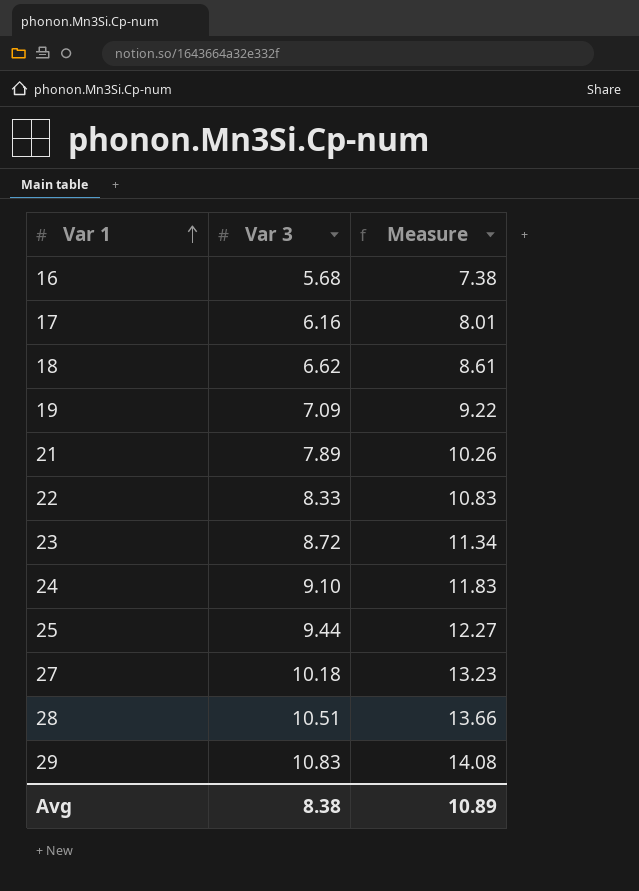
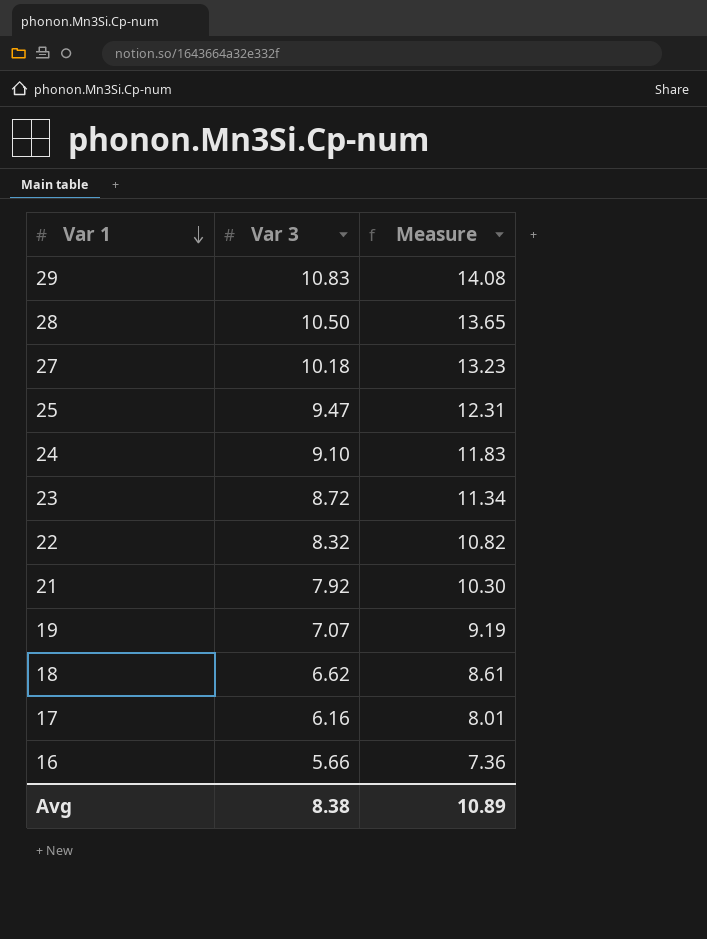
row order: Var 1 ascending -> Var 1 descending
28 | Var 3: 10.51 -> 10.50
28 | Measure: 13.66 -> 13.65
25 | Var 3: 9.44 -> 9.47
25 | Measure: 12.27 -> 12.31
22 | Var 3: 8.33 -> 8.32
22 | Measure: 10.83 -> 10.82
21 | Var 3: 7.89 -> 7.92
21 | Measure: 10.26 -> 10.30
19 | Var 3: 7.09 -> 7.07
19 | Measure: 9.22 -> 9.19
16 | Var 3: 5.68 -> 5.66
16 | Measure: 7.38 -> 7.36

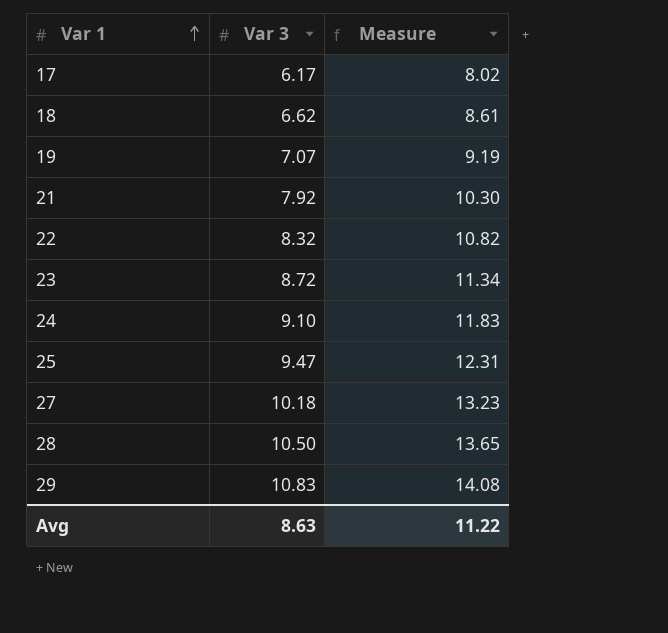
row order: Var 1 descending -> Var 1 ascending
row 16: 5.66 | 7.36 -> none
17 | Var 3: 6.16 -> 6.17
17 | Measure: 8.01 -> 8.02
Avg | Var 3: 8.38 -> 8.63
Avg | Measure: 10.89 -> 11.22

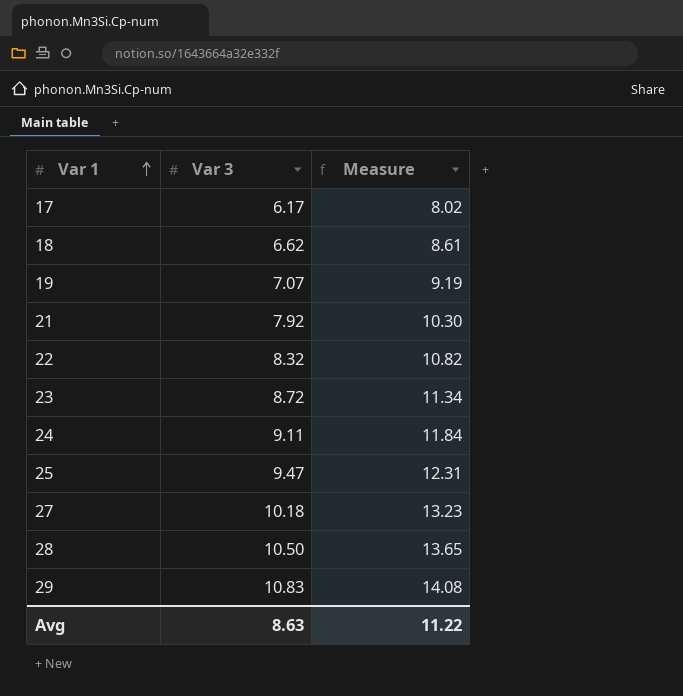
24 | Var 3: 9.10 -> 9.11
24 | Measure: 11.83 -> 11.84

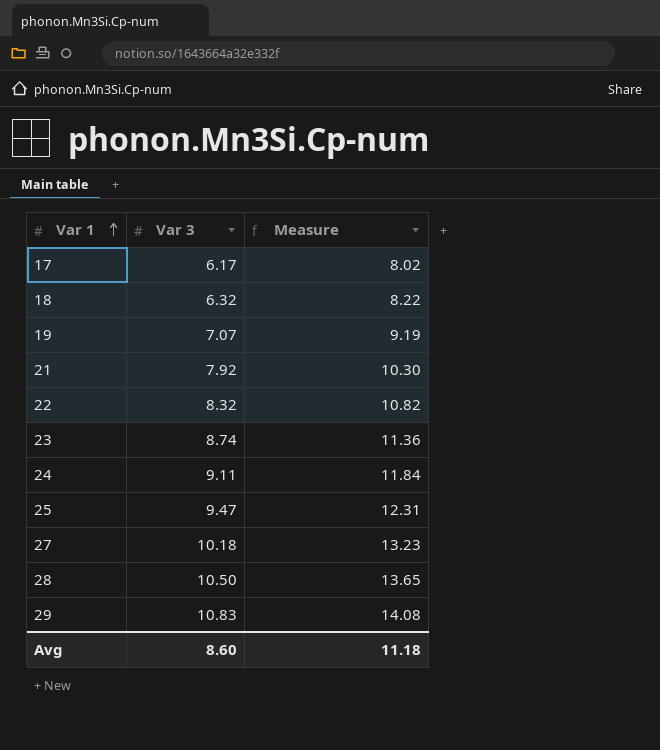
18 | Var 3: 6.62 -> 6.32
18 | Measure: 8.61 -> 8.22
23 | Var 3: 8.72 -> 8.74
23 | Measure: 11.34 -> 11.36
Avg | Var 3: 8.63 -> 8.60
Avg | Measure: 11.22 -> 11.18

